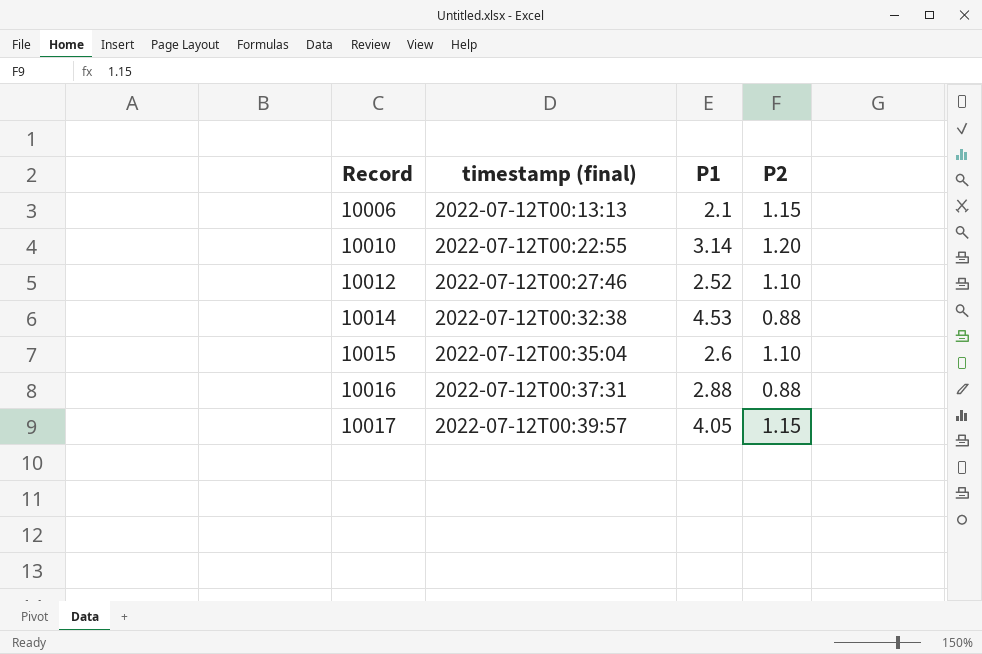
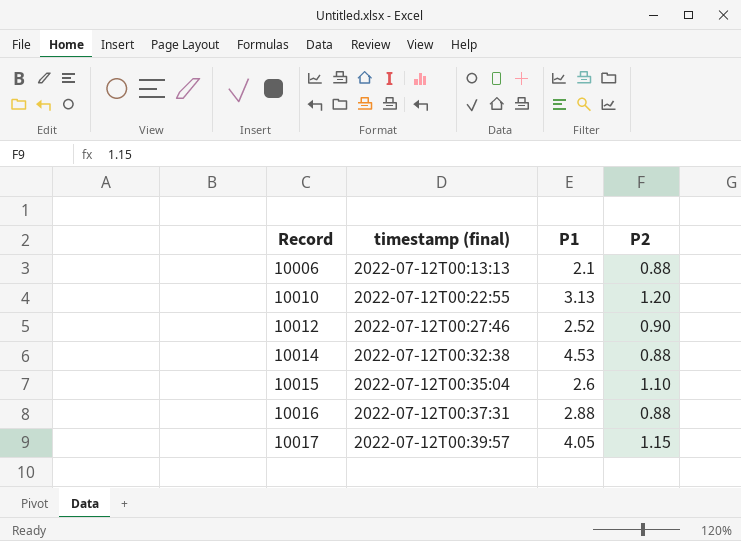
10006 | P2: 1.15 -> 0.88
10010 | P1: 3.14 -> 3.13
10012 | P2: 1.10 -> 0.90

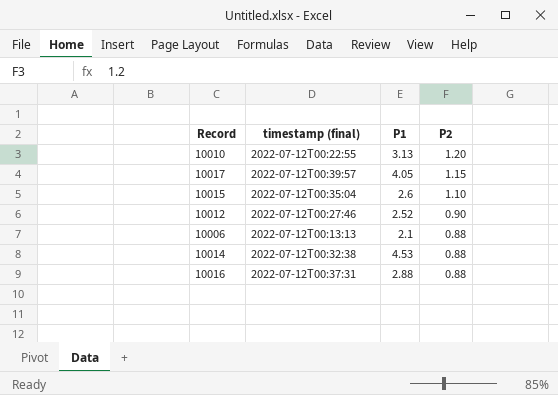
row order: Record ascending -> P2 descending

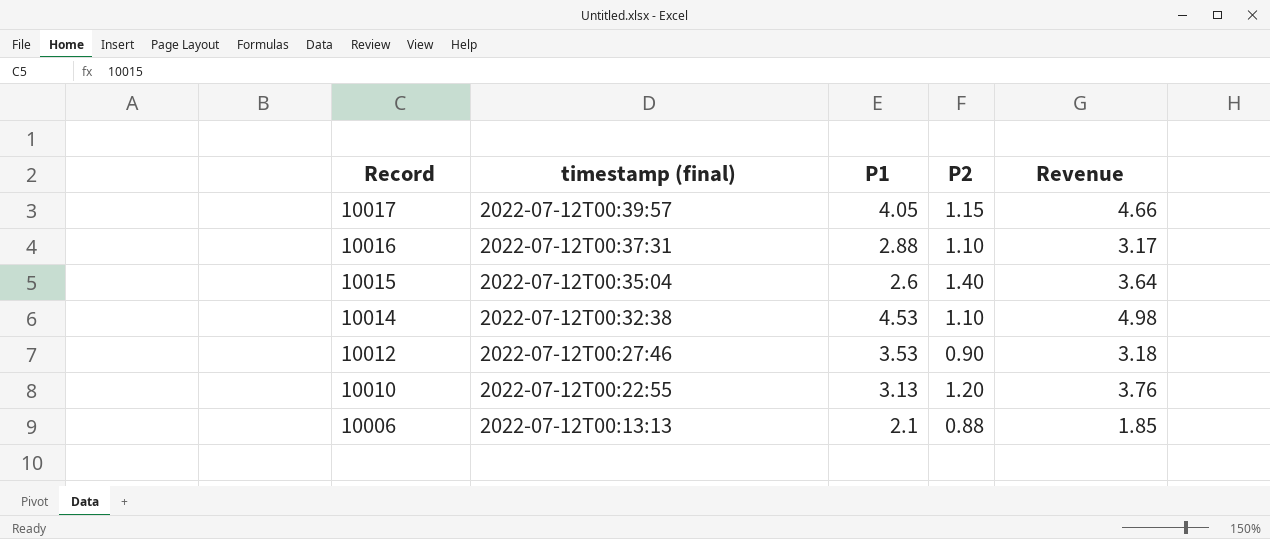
row order: P2 descending -> Record descending
column Revenue | formula: none -> [P1] * [P2]
10016 | P2: 0.88 -> 1.10
10015 | P2: 1.10 -> 1.40
10014 | P2: 0.88 -> 1.10
10012 | P1: 2.52 -> 3.53

